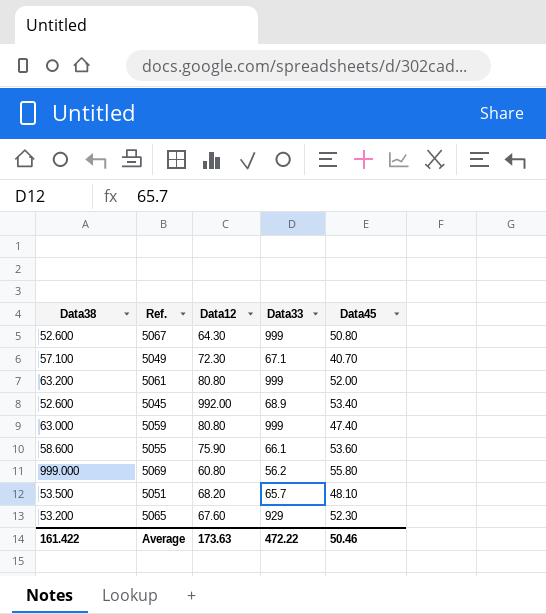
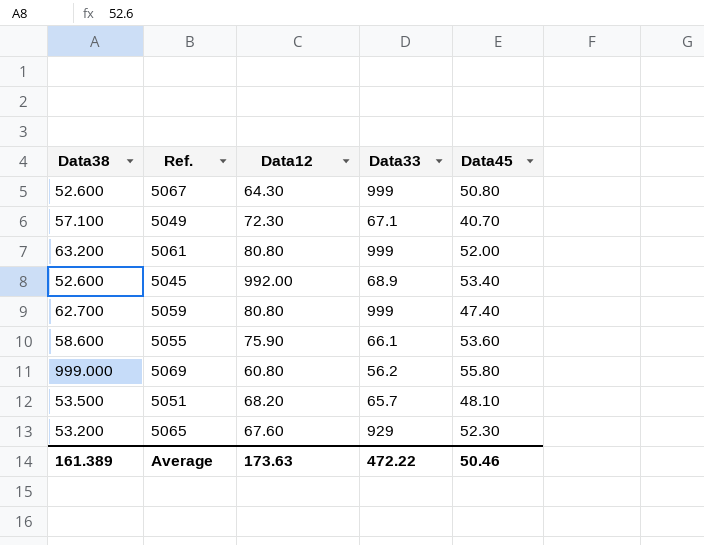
5059 | Data38: 63.000 -> 62.700
Average | Data38: 161.422 -> 161.389

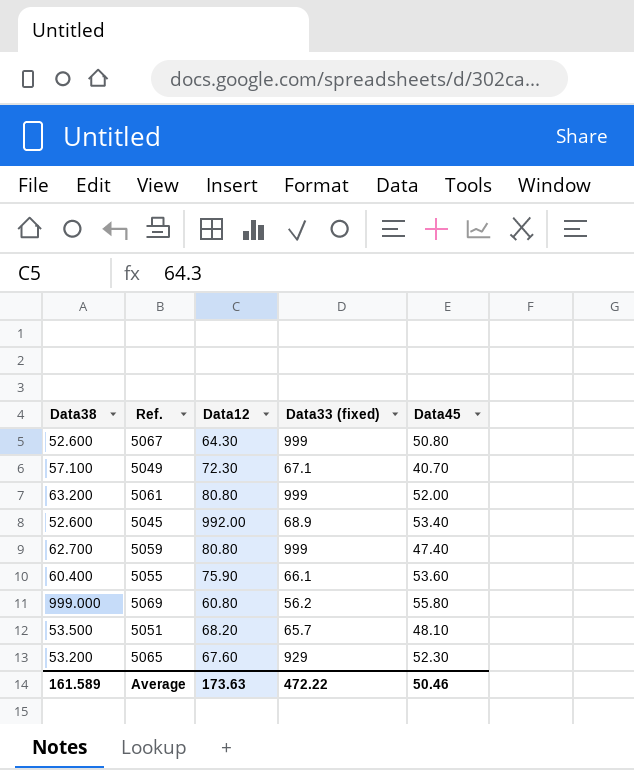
column name: Data33 -> Data33 (fixed)
5055 | Data38: 58.600 -> 60.400
Average | Data38: 161.389 -> 161.589

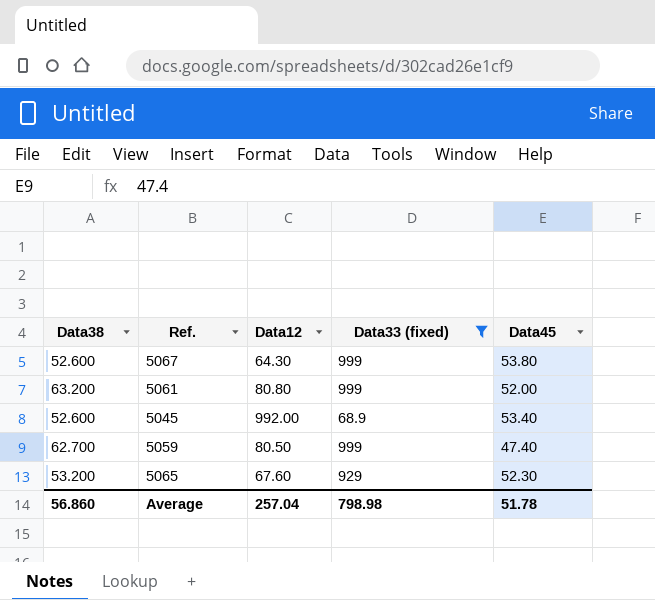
filter: none -> Data33 (fixed) >= 68.9
5067 | Data45: 50.80 -> 53.80
5059 | Data12: 80.80 -> 80.50
Average | Data38: 161.589 -> 56.860
Average | Data12: 173.63 -> 257.04
Average | Data33 (fixed): 472.22 -> 798.98
Average | Data45: 50.46 -> 51.78

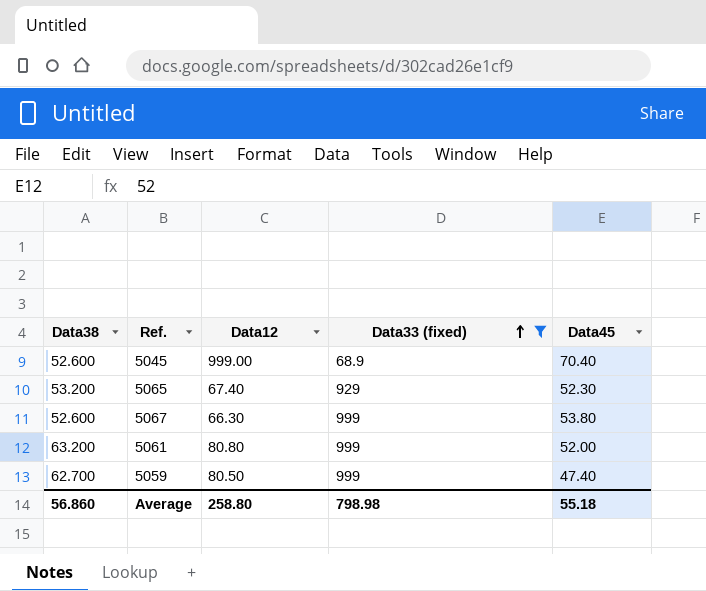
row order: none -> Data33 (fixed) ascending
5045 | Data12: 992.00 -> 999.00
5045 | Data45: 53.40 -> 70.40
5065 | Data12: 67.60 -> 67.40
5067 | Data12: 64.30 -> 66.30
Average | Data12: 257.04 -> 258.80
Average | Data45: 51.78 -> 55.18

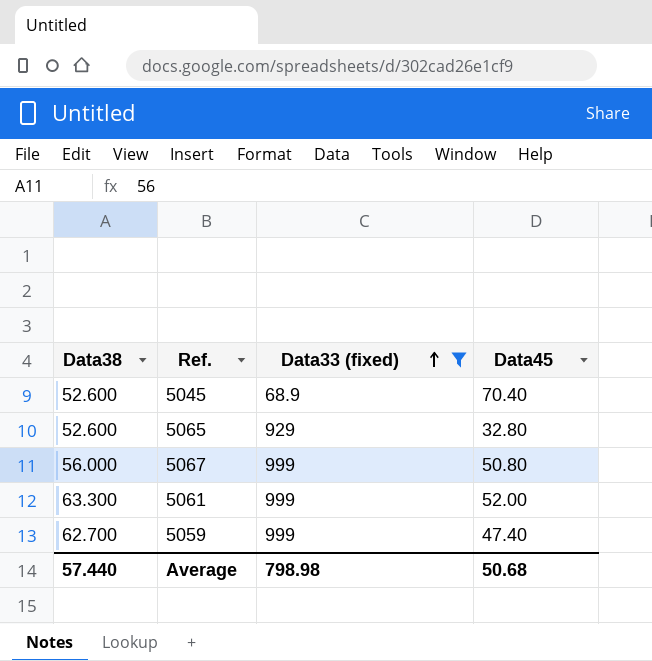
column Data12 | position: 3 -> none
5065 | Data38: 53.200 -> 52.600
5065 | Data45: 52.30 -> 32.80
5067 | Data38: 52.600 -> 56.000
5067 | Data45: 53.80 -> 50.80
5061 | Data38: 63.200 -> 63.300
Average | Data38: 56.860 -> 57.440
Average | Data45: 55.18 -> 50.68

